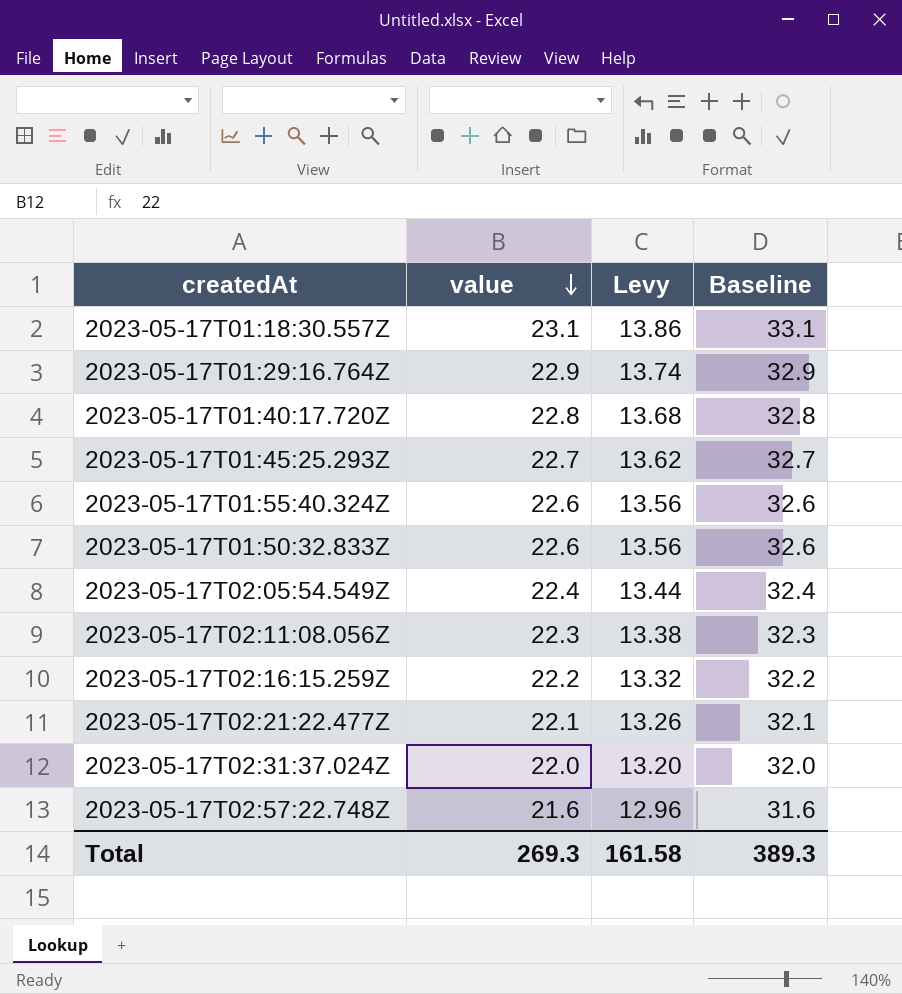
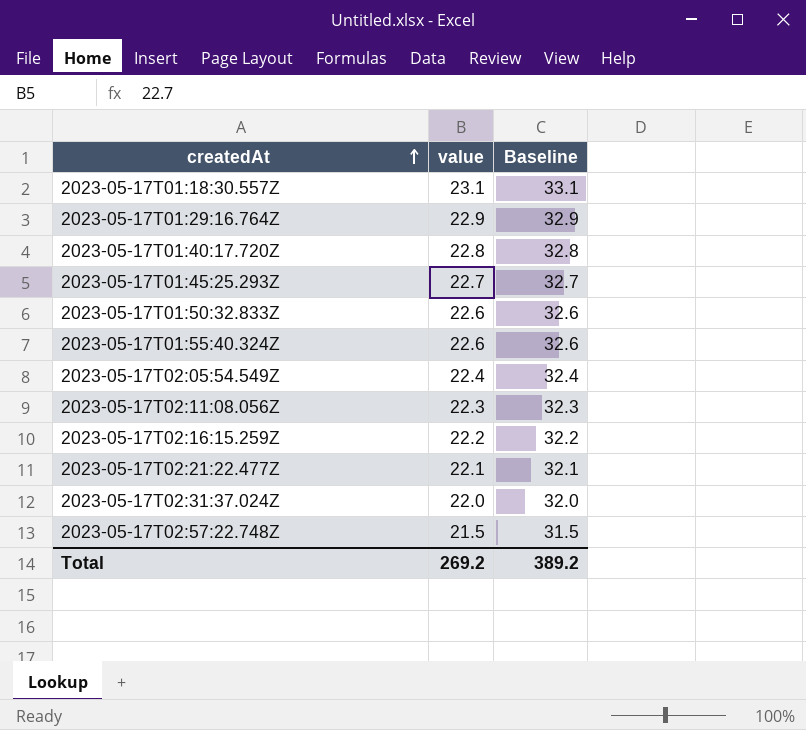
row order: value descending -> createdAt ascending
column Levy | formula: [value] * 0.6 -> none
2023-05-17T02:57:22.748Z | value: 21.6 -> 21.5
2023-05-17T02:57:22.748Z | Baseline: 31.6 -> 31.5
Total | value: 269.3 -> 269.2
Total | Baseline: 389.3 -> 389.2

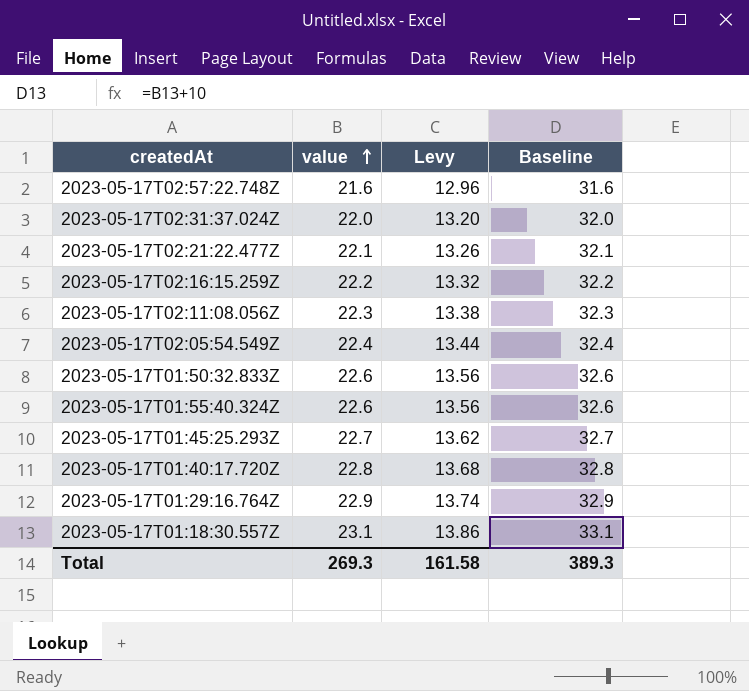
row order: createdAt ascending -> value ascending
column Levy | formula: none -> [value] * 0.6
2023-05-17T02:57:22.748Z | value: 21.5 -> 21.6
2023-05-17T02:57:22.748Z | Baseline: 31.5 -> 31.6
Total | value: 269.2 -> 269.3
Total | Baseline: 389.2 -> 389.3

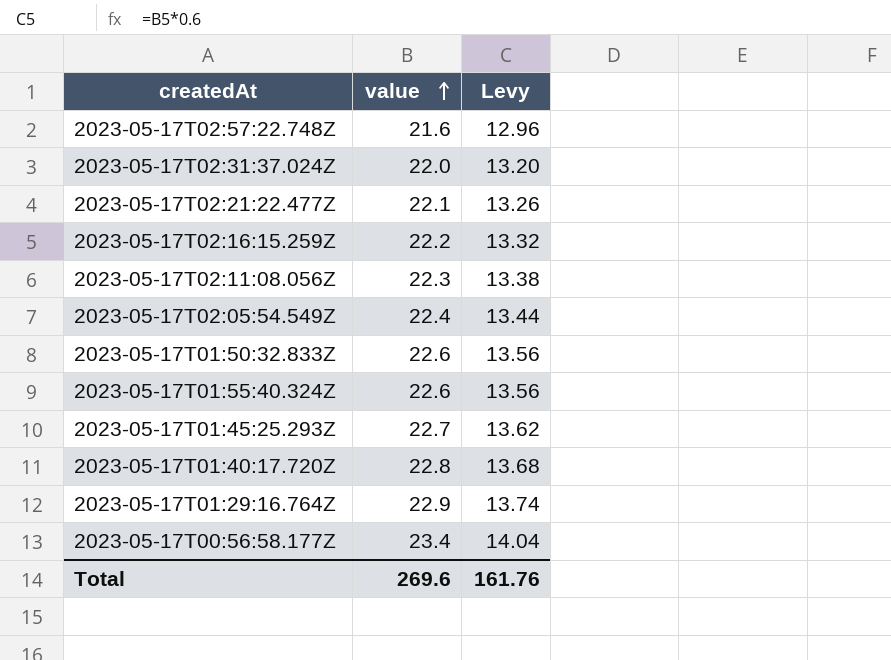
column Baseline | formula: [value] + 10 -> none
row 2023-05-17T01:18:30.557Z: 23.1 | 13.86 | 33.1 -> none
row 2023-05-17T00:56:58.177Z: none -> 23.4 | 14.04
Total | value: 269.3 -> 269.6
Total | Levy: 161.58 -> 161.76

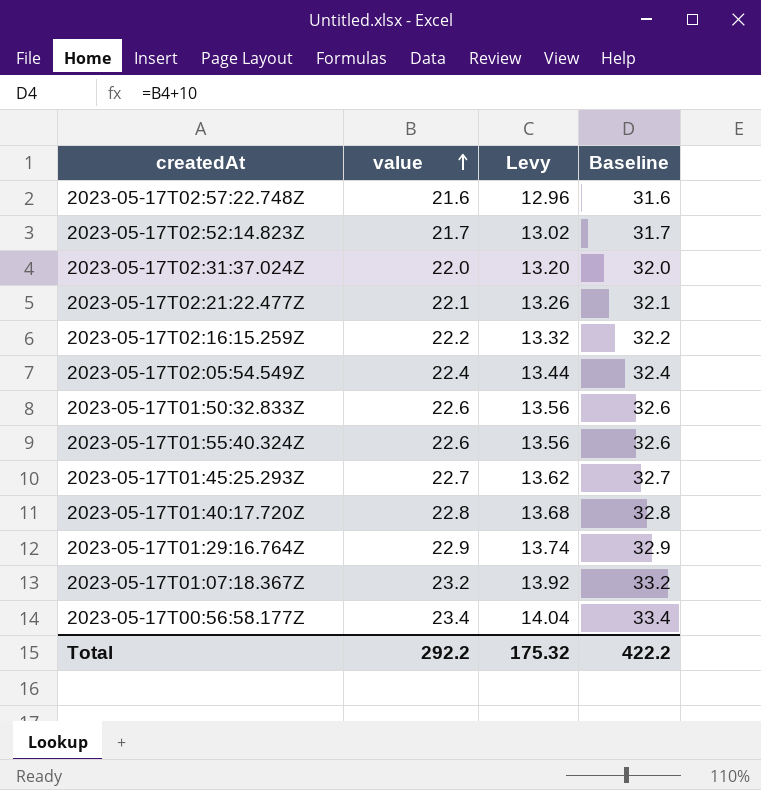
column Baseline | formula: none -> [value] + 10
row 2023-05-17T02:11:08.056Z: 22.3 | 13.38 -> none
row 2023-05-17T02:52:14.823Z: none -> 21.7 | 13.02 | 31.7
row 2023-05-17T01:07:18.367Z: none -> 23.2 | 13.92 | 33.2
Total | value: 269.6 -> 292.2
Total | Levy: 161.76 -> 175.32

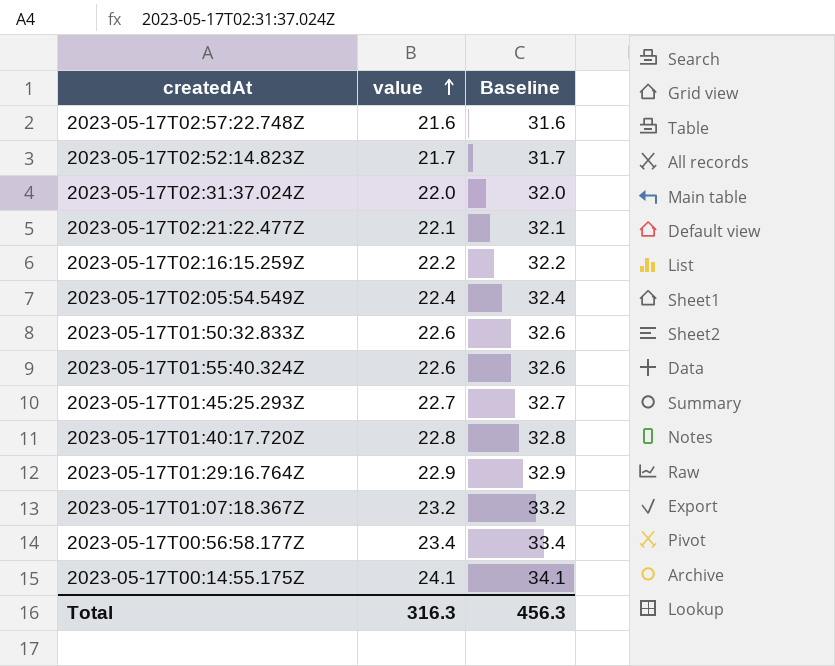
column Levy | formula: [value] * 0.6 -> none
row 2023-05-17T00:14:55.175Z: none -> 24.1 | 34.1
Total | value: 292.2 -> 316.3
Total | Baseline: 422.2 -> 456.3

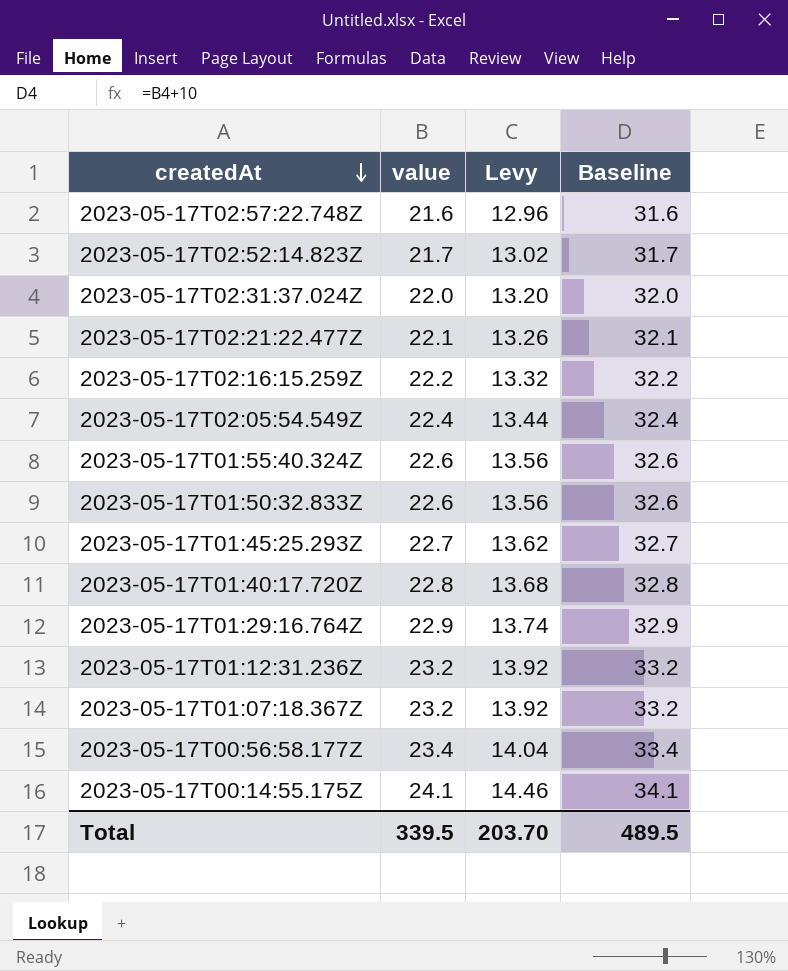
row order: value ascending -> createdAt descending
column Levy | formula: none -> [value] * 0.6
row 2023-05-17T01:12:31.236Z: none -> 23.2 | 13.92 | 33.2
Total | value: 316.3 -> 339.5
Total | Baseline: 456.3 -> 489.5

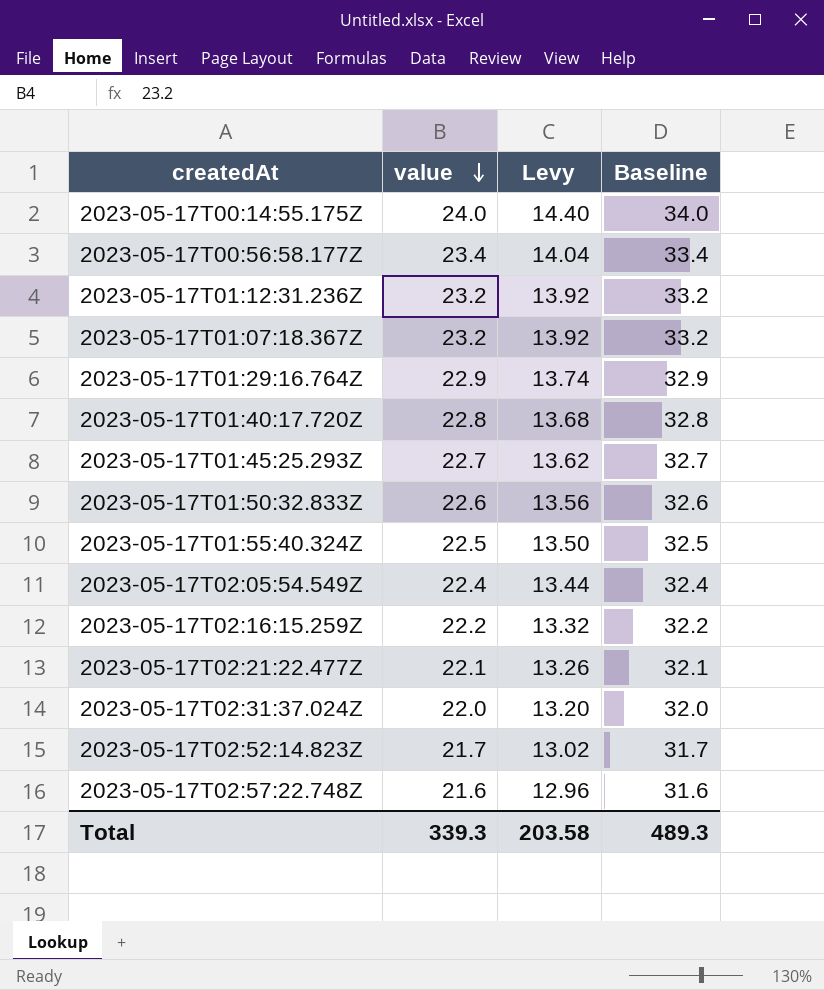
row order: createdAt descending -> value descending
2023-05-17T00:14:55.175Z | value: 24.1 -> 24.0
2023-05-17T00:14:55.175Z | Levy: 14.46 -> 14.40
2023-05-17T00:14:55.175Z | Baseline: 34.1 -> 34.0
2023-05-17T01:55:40.324Z | value: 22.6 -> 22.5
2023-05-17T01:55:40.324Z | Levy: 13.56 -> 13.50
2023-05-17T01:55:40.324Z | Baseline: 32.6 -> 32.5
Total | value: 339.5 -> 339.3
Total | Levy: 203.70 -> 203.58
Total | Baseline: 489.5 -> 489.3

